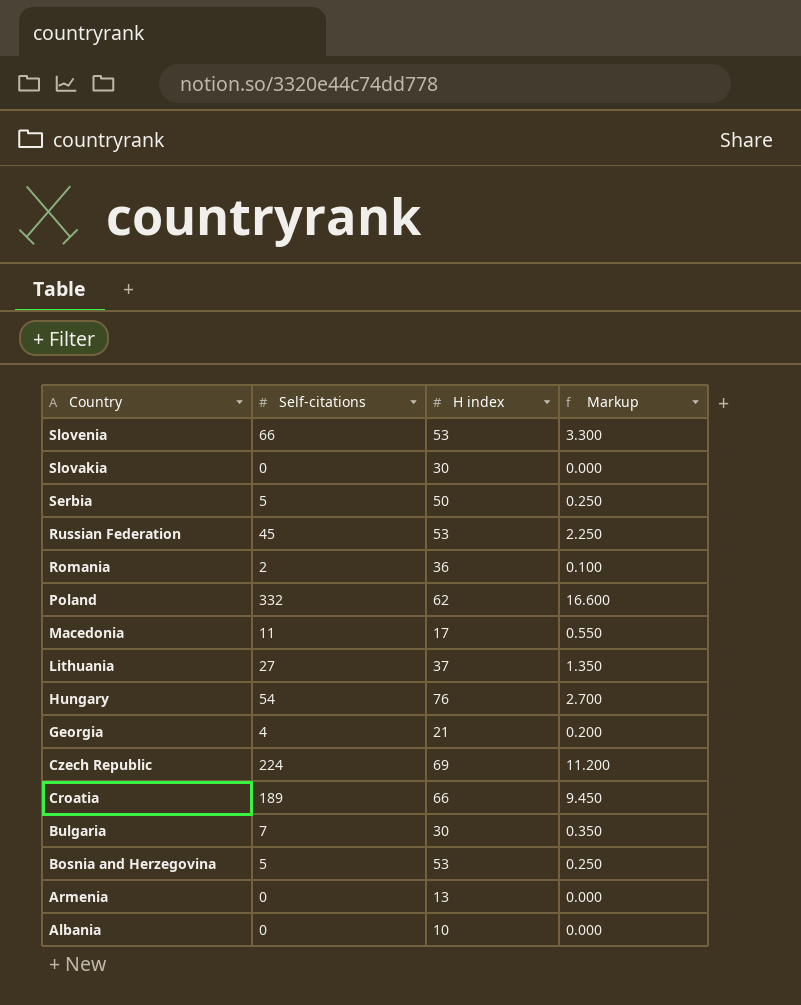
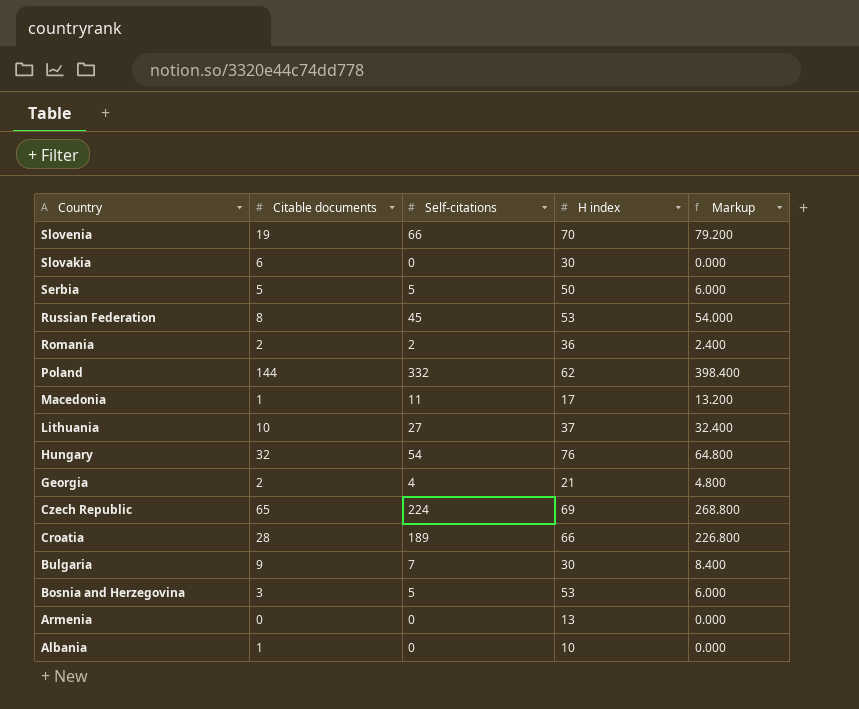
column Citable documents | position: none -> 2
column Markup | formula: [Self-citations] * 0.05 -> [Self-citations] * 1.2
Slovenia | H index: 53 -> 70

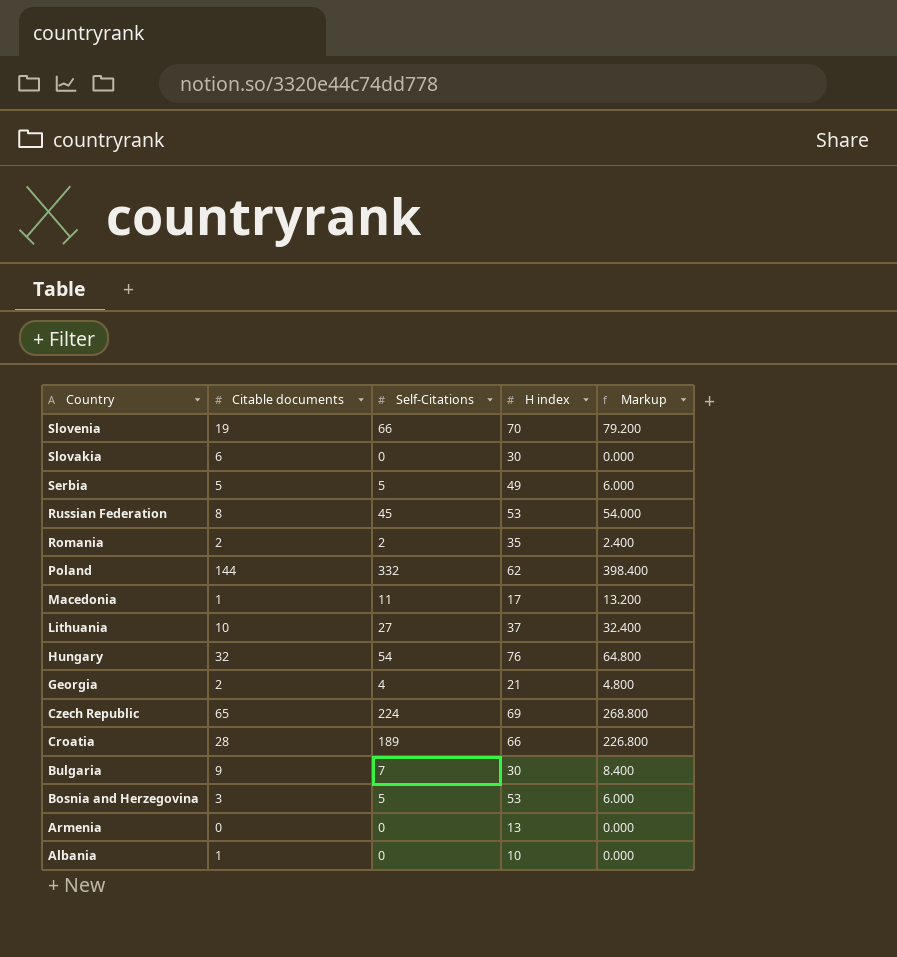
column name: Self-citations -> Self-Citations
Serbia | H index: 50 -> 49
Romania | H index: 36 -> 35

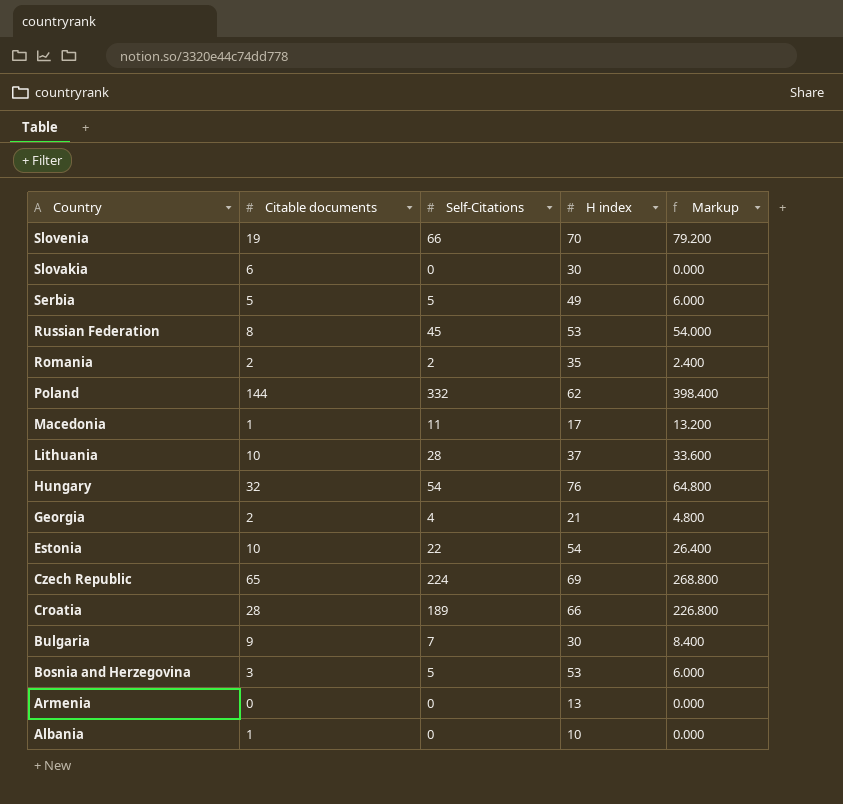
Lithuania | Self-Citations: 27 -> 28
Lithuania | Markup: 32.400 -> 33.600
row Estonia: none -> 10 | 22 | 54 | 26.400

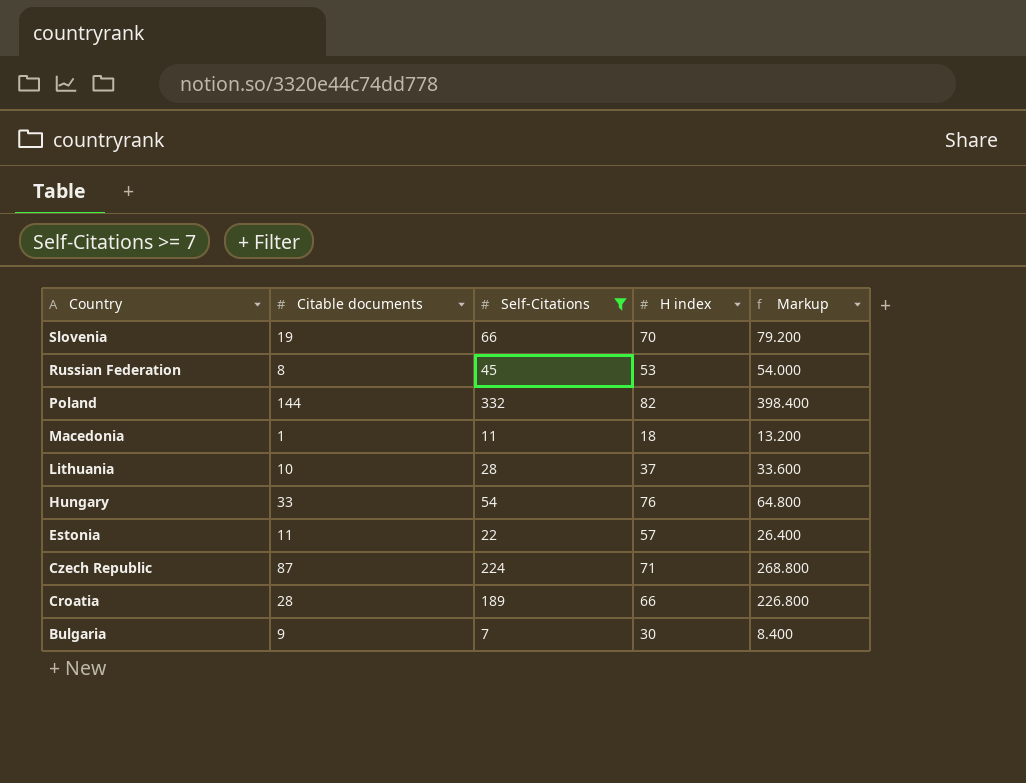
filter: none -> Self-Citations >= 7
Poland | H index: 62 -> 82
Macedonia | H index: 17 -> 18
Hungary | Citable documents: 32 -> 33
Estonia | Citable documents: 10 -> 11
Estonia | H index: 54 -> 57
Czech Republic | Citable documents: 65 -> 87
Czech Republic | H index: 69 -> 71

